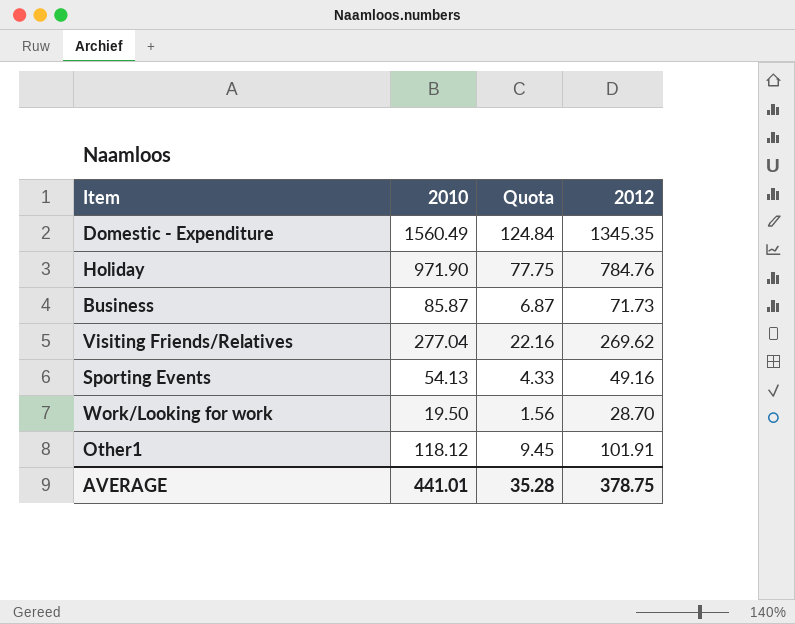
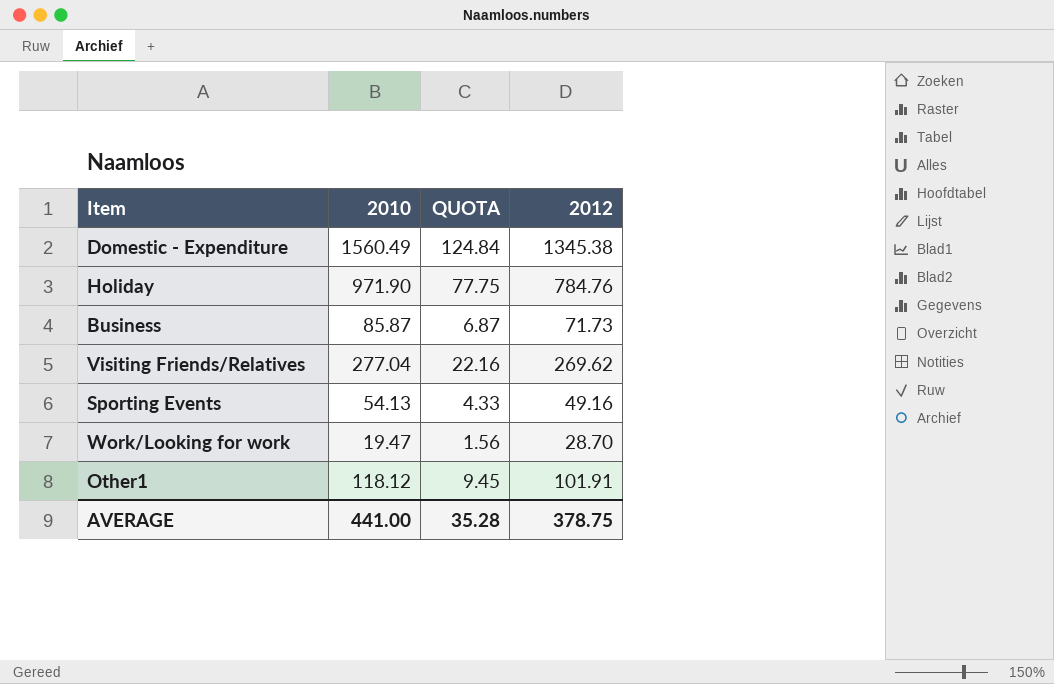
column name: Quota -> QUOTA
Domestic - Expenditure | 2012: 1345.35 -> 1345.38
Work/Looking for work | 2010: 19.50 -> 19.47
AVERAGE | 2010: 441.01 -> 441.00

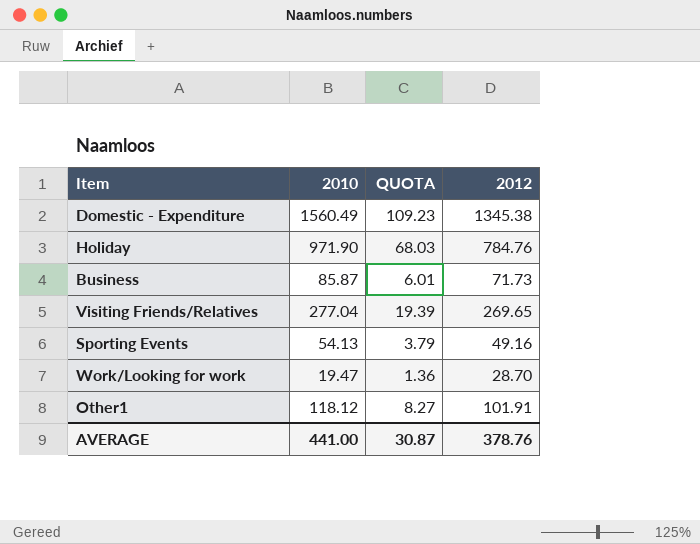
column QUOTA | formula: [2010] * 0.08 -> [2010] * 0.07
Visiting Friends/Relatives | 2012: 269.62 -> 269.65
AVERAGE | QUOTA: 35.28 -> 30.87
AVERAGE | 2012: 378.75 -> 378.76

